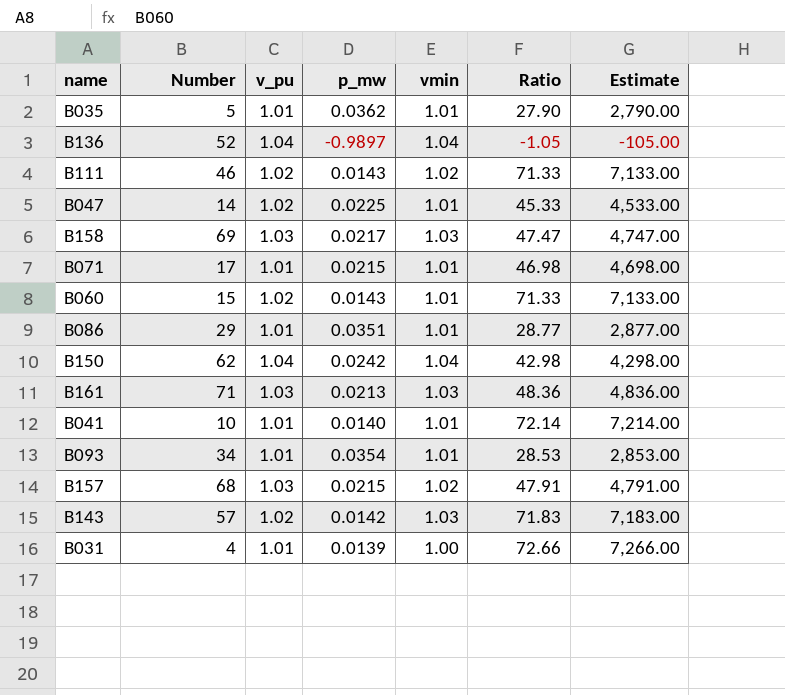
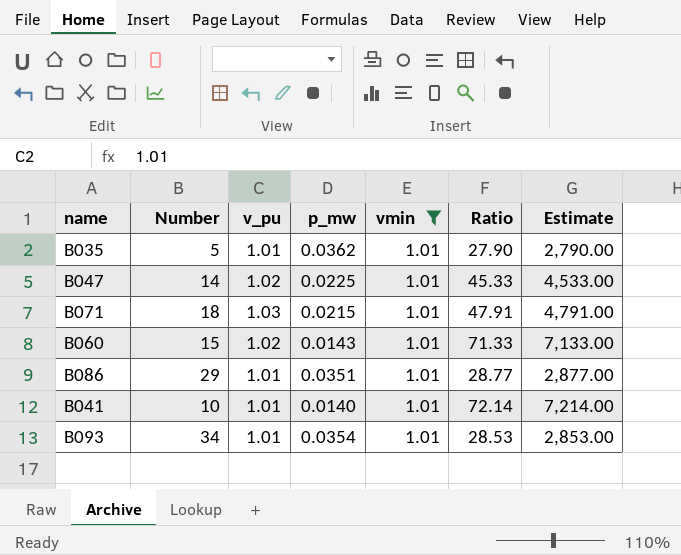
filter: none -> vmin = 1.01
B071 | Number: 17 -> 18
B071 | v_pu: 1.01 -> 1.03
B071 | Ratio: 46.98 -> 47.91
B071 | Estimate: 4,698.00 -> 4,791.00

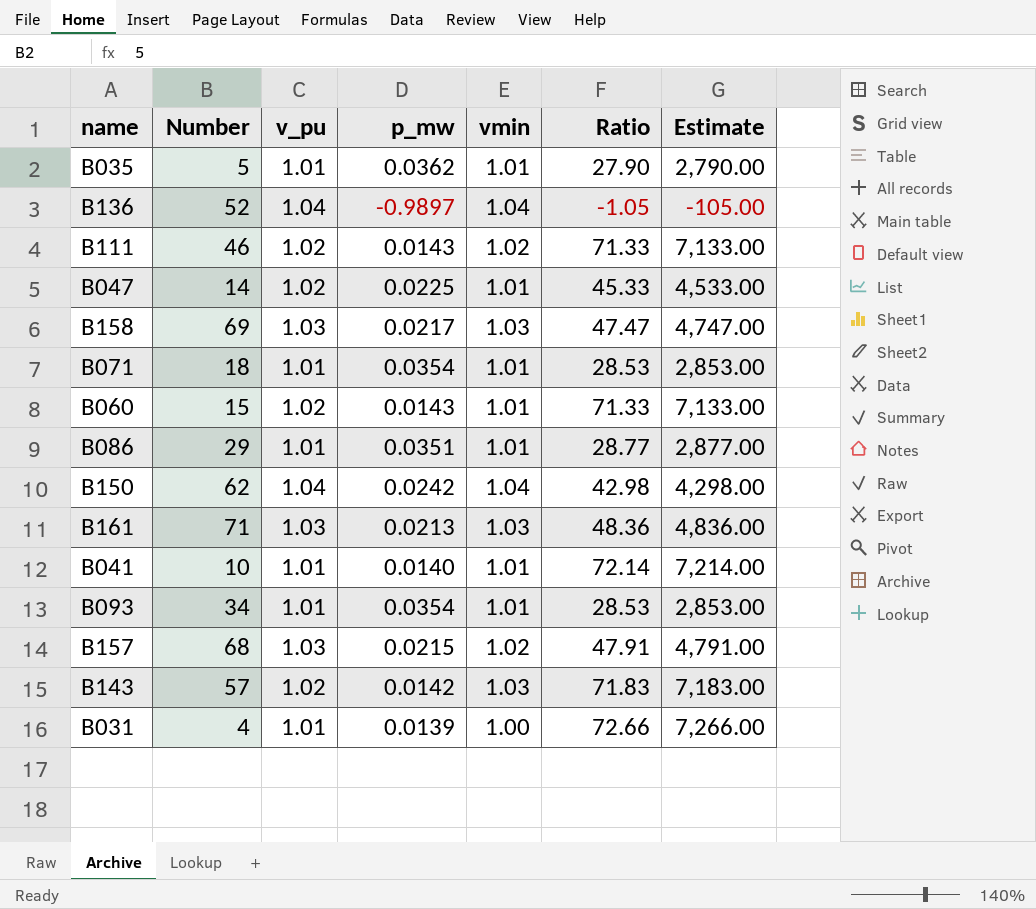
filter: vmin = 1.01 -> none
B071 | v_pu: 1.03 -> 1.01
B071 | p_mw: 0.0215 -> 0.0354
B071 | Ratio: 47.91 -> 28.53
B071 | Estimate: 4,791.00 -> 2,853.00

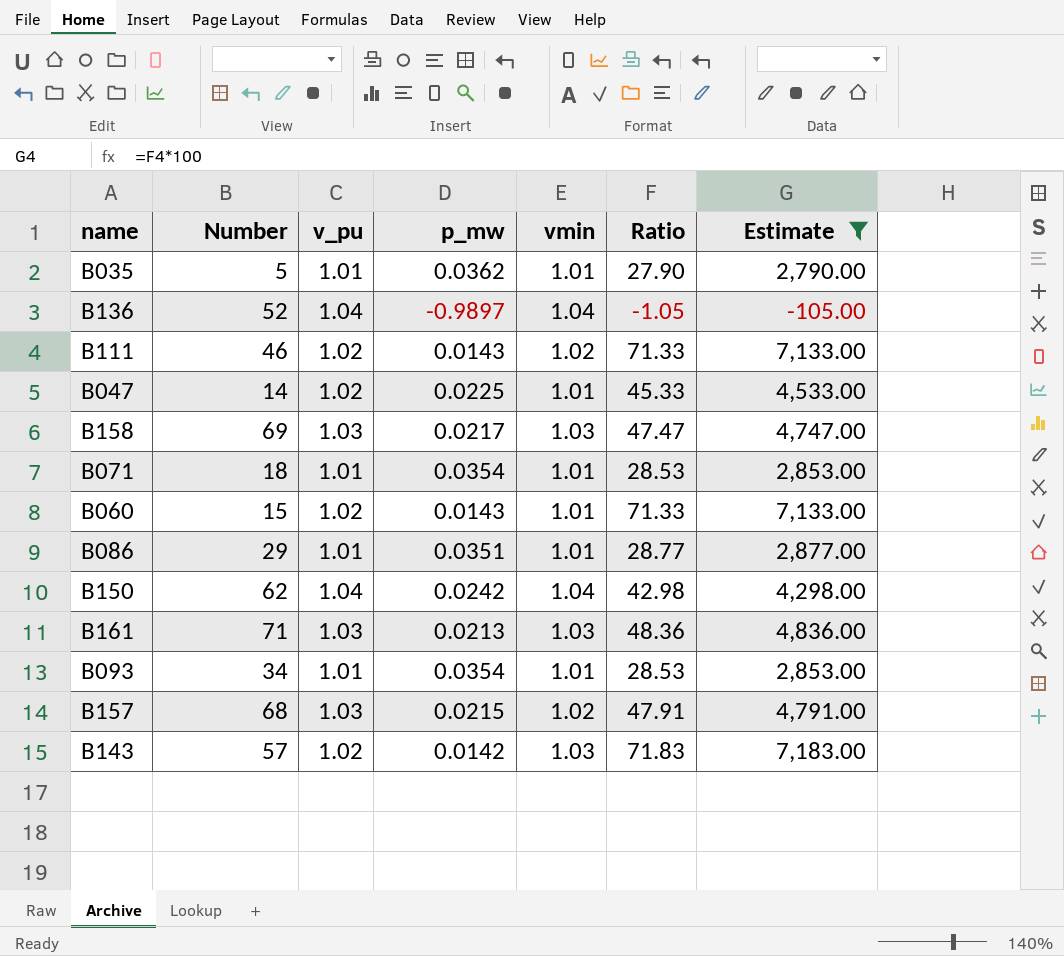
filter: none -> Estimate <= 7,183.00

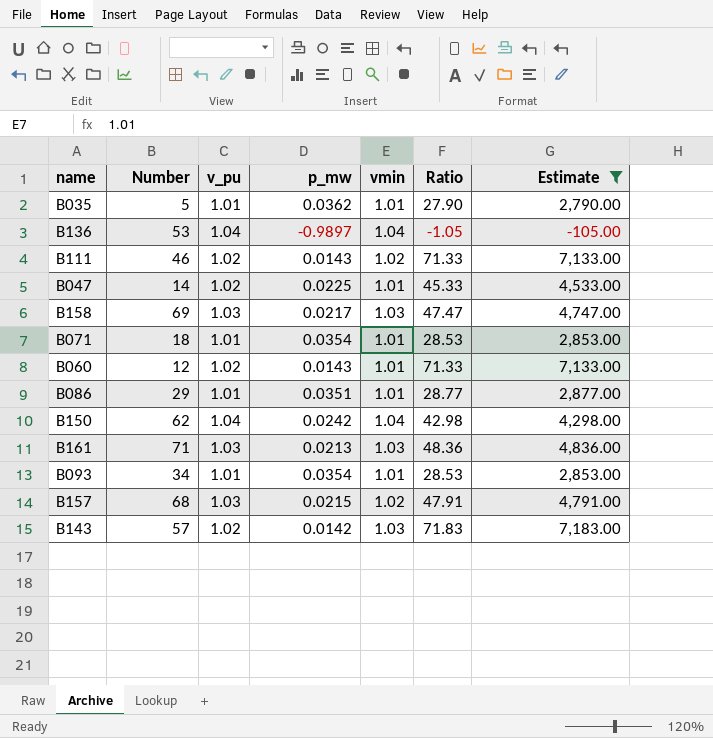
B136 | Number: 52 -> 53
B060 | Number: 15 -> 12

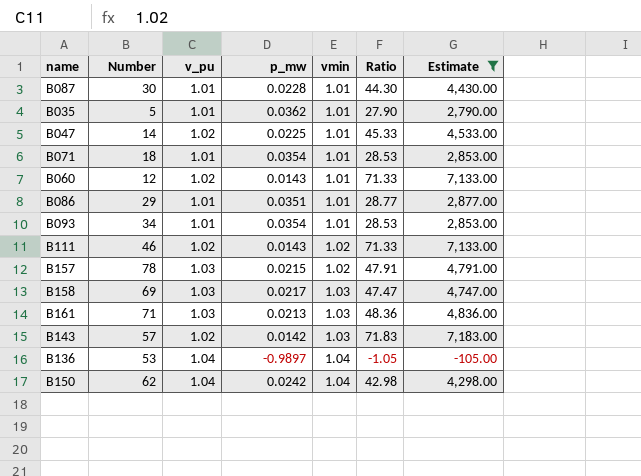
row order: none -> vmin ascending
row B087: none -> 30 | 1.01 | 0.0228 | 1.01 | 44.30 | 4,430.00
B157 | Number: 68 -> 78

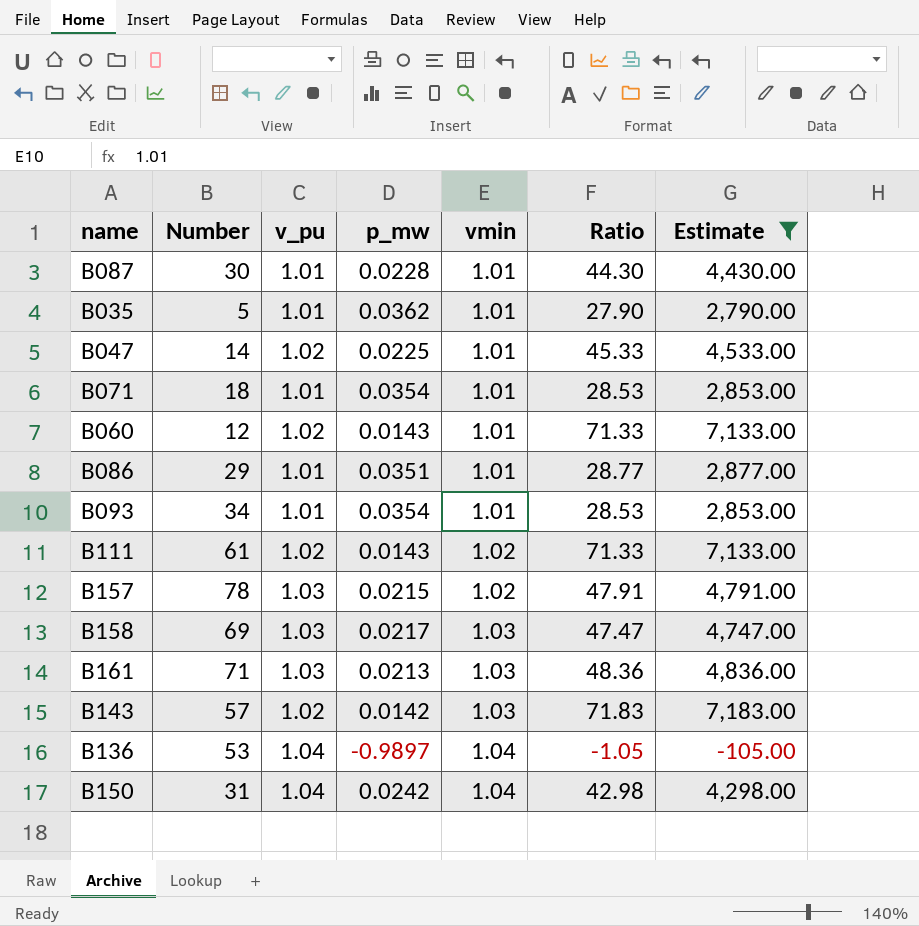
B111 | Number: 46 -> 61
B150 | Number: 62 -> 31

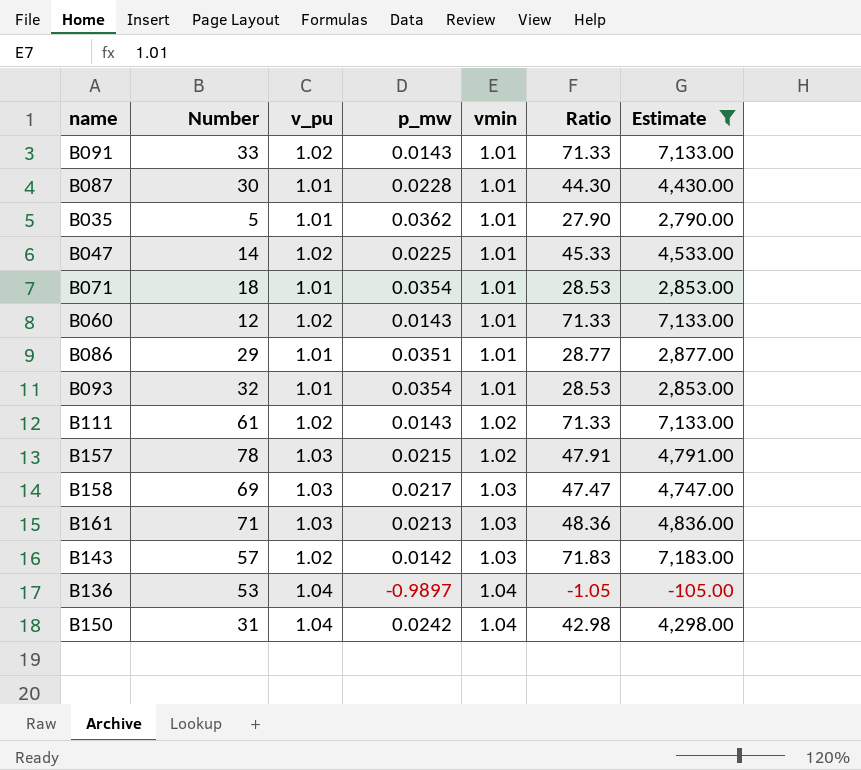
row B091: none -> 33 | 1.02 | 0.0143 | 1.01 | 71.33 | 7,133.00
B093 | Number: 34 -> 32

